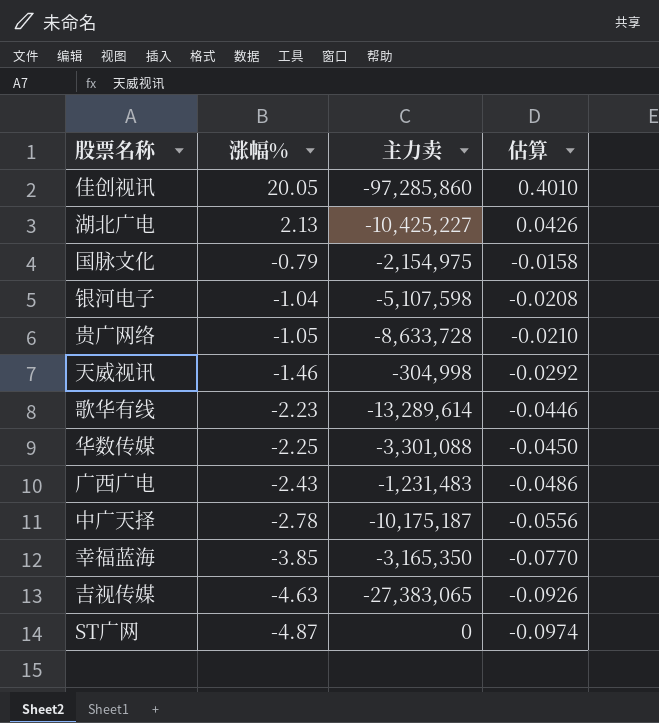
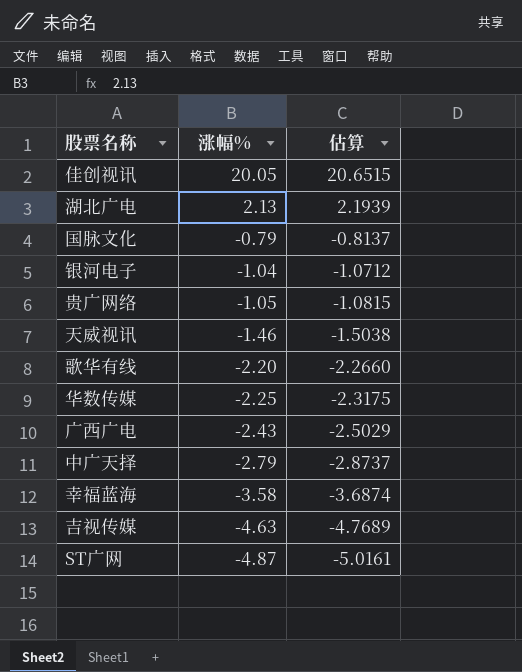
column 主力卖 | position: 3 -> none
column 估算 | formula: [涨幅%] * 0.02 -> [涨幅%] * 1.03
歌华有线 | 涨幅%: -2.23 -> -2.20
中广天择 | 涨幅%: -2.78 -> -2.79
幸福蓝海 | 涨幅%: -3.85 -> -3.58

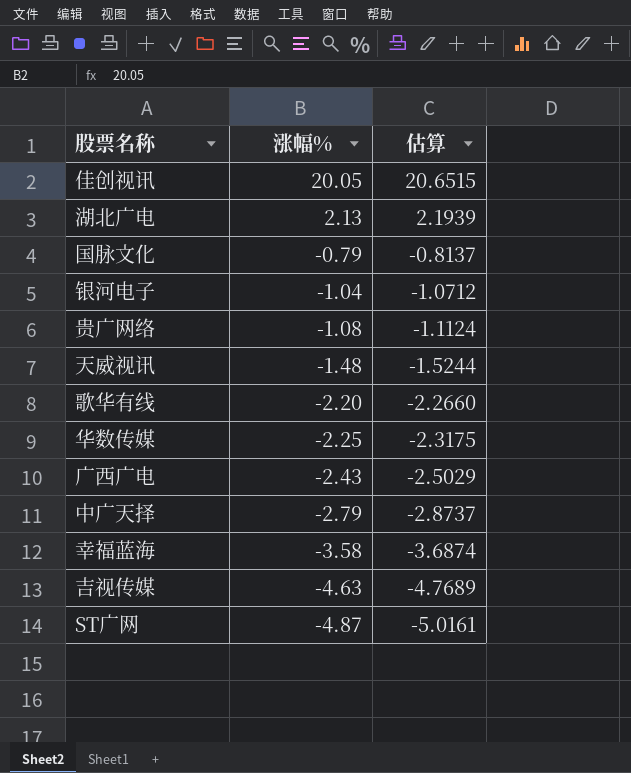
贵广网络 | 涨幅%: -1.05 -> -1.08
贵广网络 | 估算: -1.0815 -> -1.1124
天威视讯 | 涨幅%: -1.46 -> -1.48
天威视讯 | 估算: -1.5038 -> -1.5244

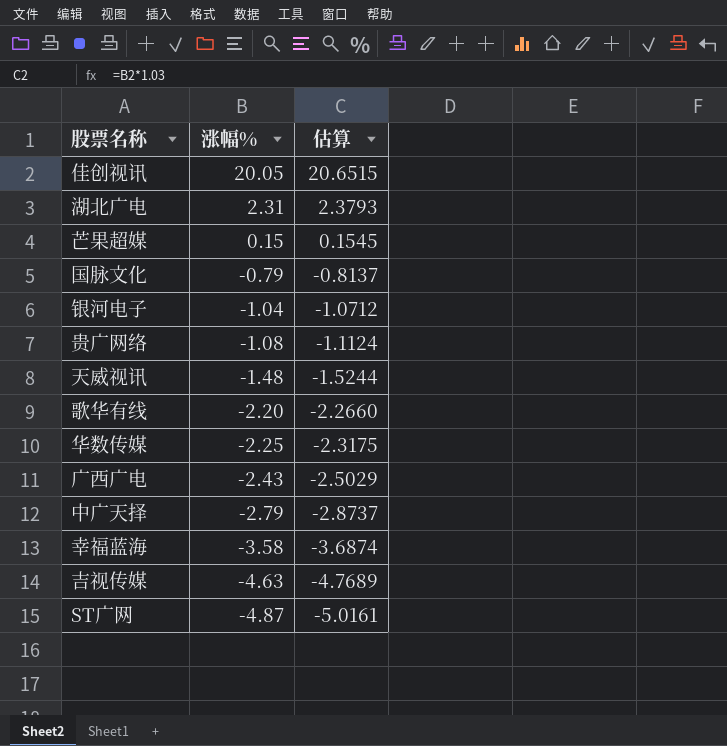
湖北广电 | 涨幅%: 2.13 -> 2.31
湖北广电 | 估算: 2.1939 -> 2.3793
row 芒果超媒: none -> 0.15 | 0.1545

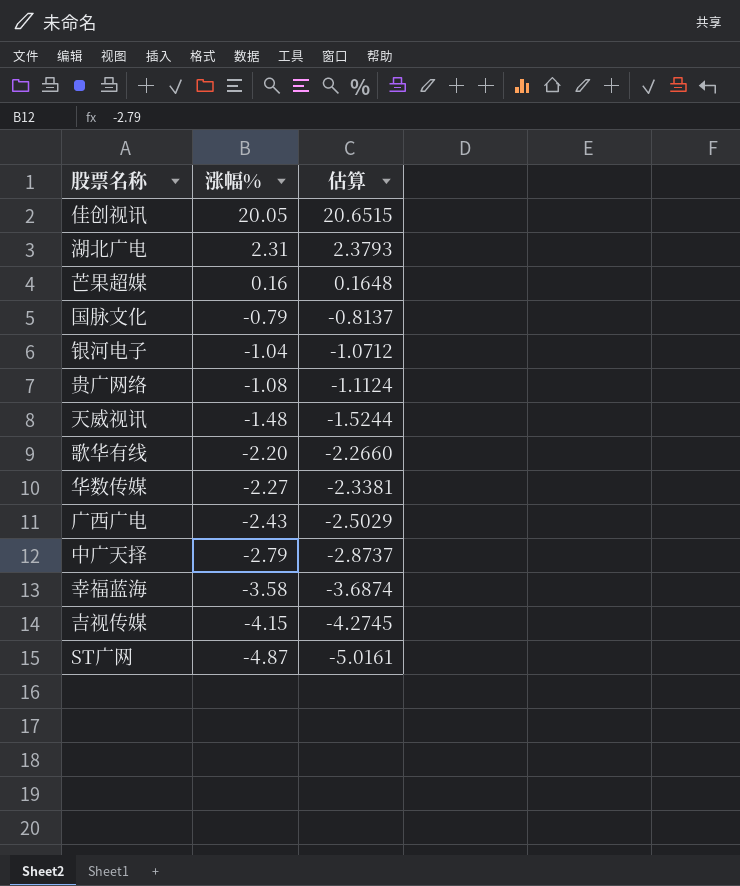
芒果超媒 | 涨幅%: 0.15 -> 0.16
芒果超媒 | 估算: 0.1545 -> 0.1648
华数传媒 | 涨幅%: -2.25 -> -2.27
华数传媒 | 估算: -2.3175 -> -2.3381
吉视传媒 | 涨幅%: -4.63 -> -4.15
吉视传媒 | 估算: -4.7689 -> -4.2745

